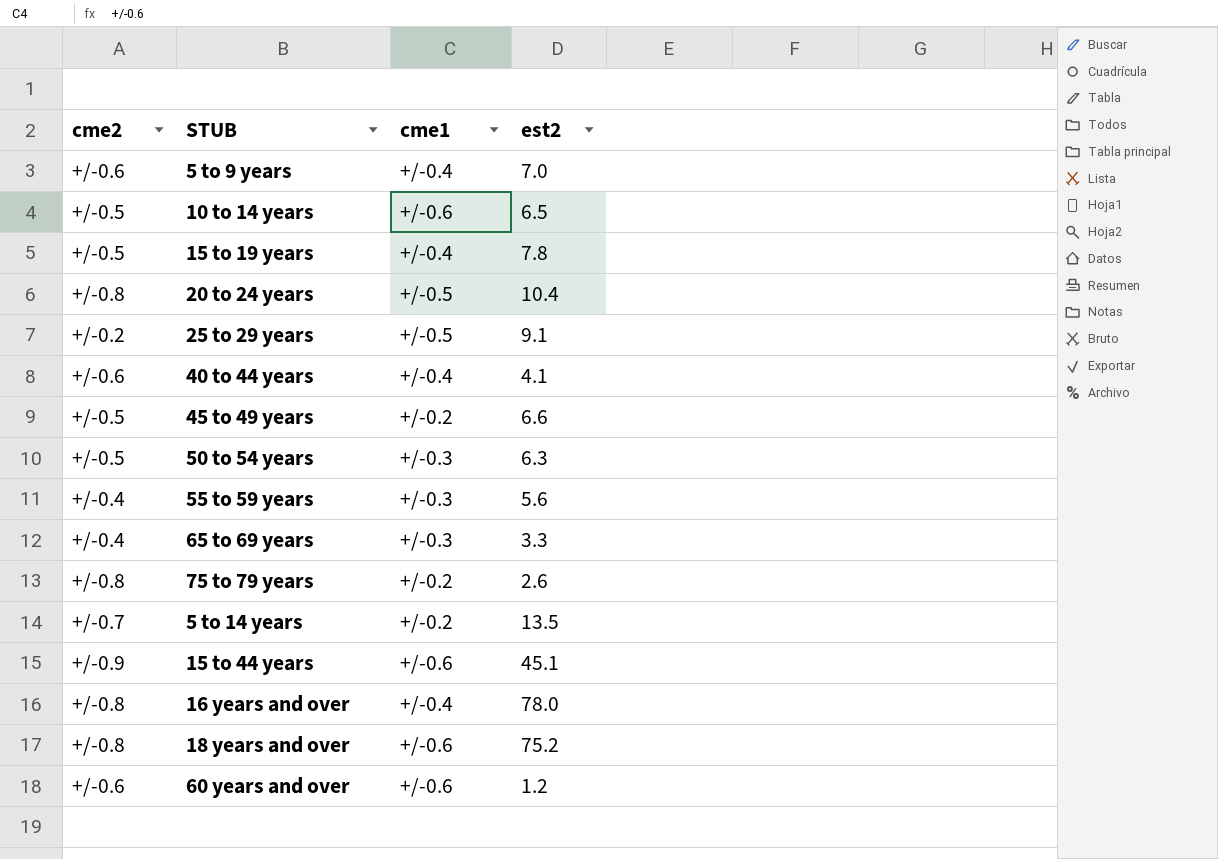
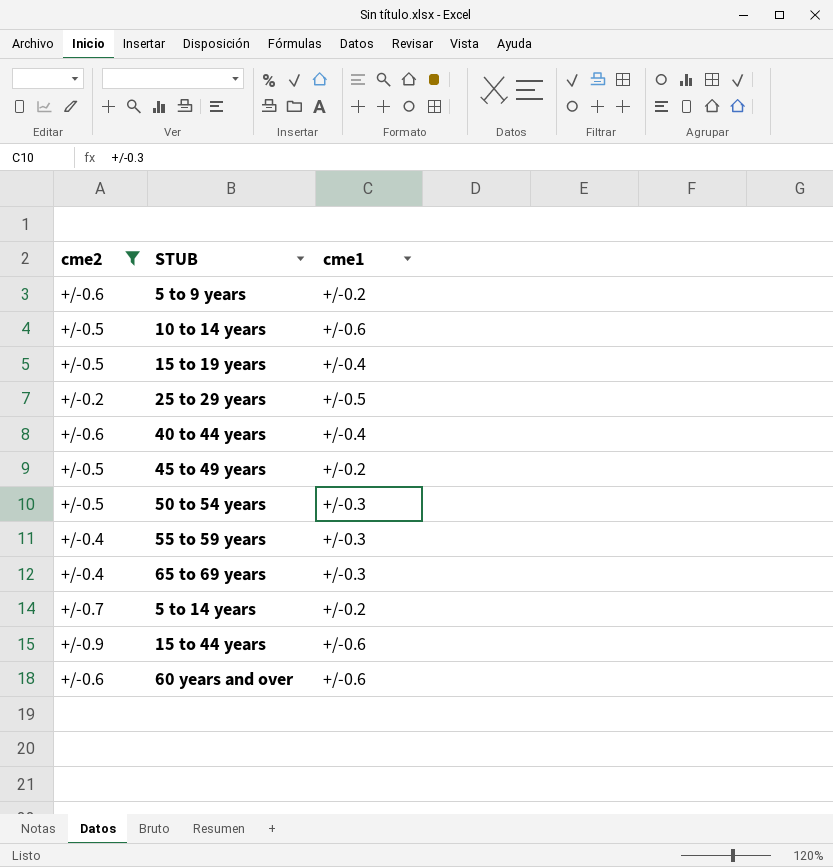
filter: none -> cme2 != +/-0.8
column est2 | position: 4 -> none
5 to 9 years | cme1: +/-0.4 -> +/-0.2

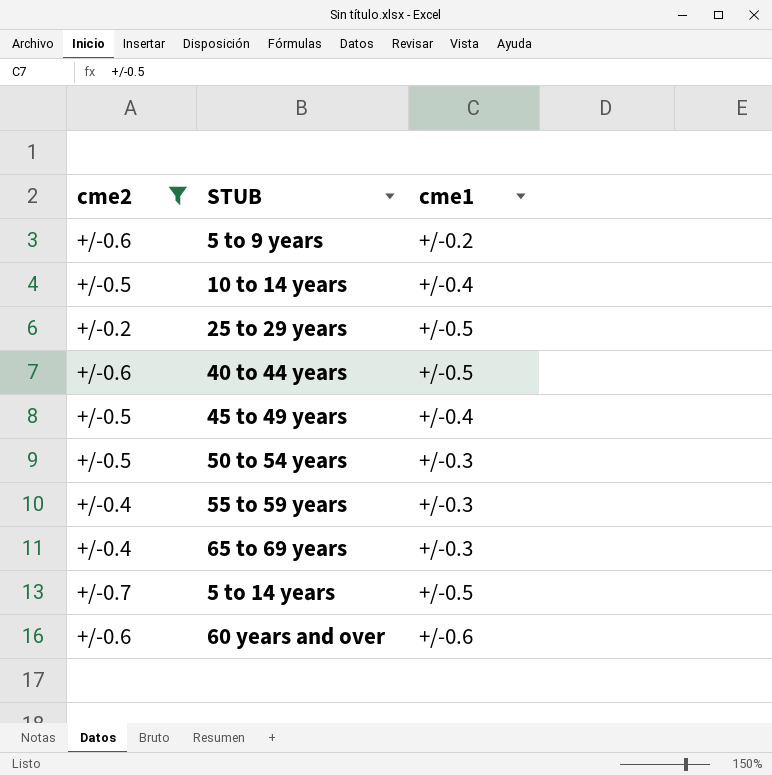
row 15 to 19 years: +/-0.5 | +/-0.4 -> none
row 15 to 44 years: +/-0.9 | +/-0.6 -> none
10 to 14 years | cme1: +/-0.6 -> +/-0.4
40 to 44 years | cme1: +/-0.4 -> +/-0.5
45 to 49 years | cme1: +/-0.2 -> +/-0.4
5 to 14 years | cme1: +/-0.2 -> +/-0.5

